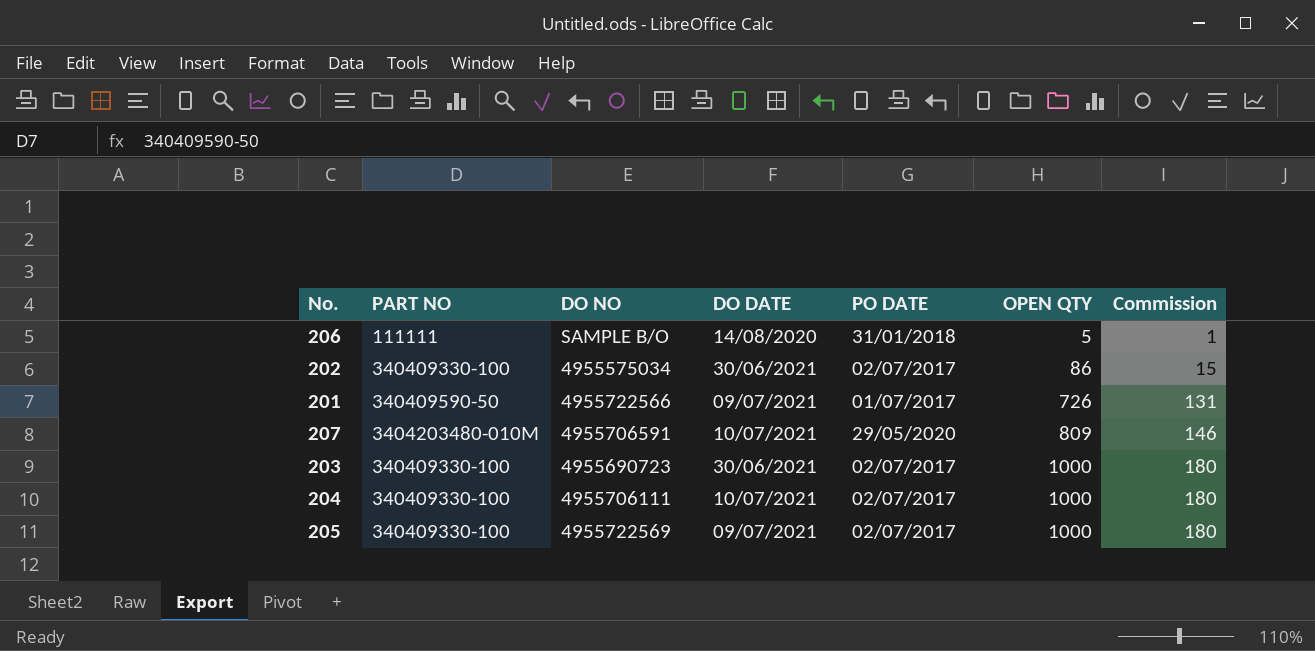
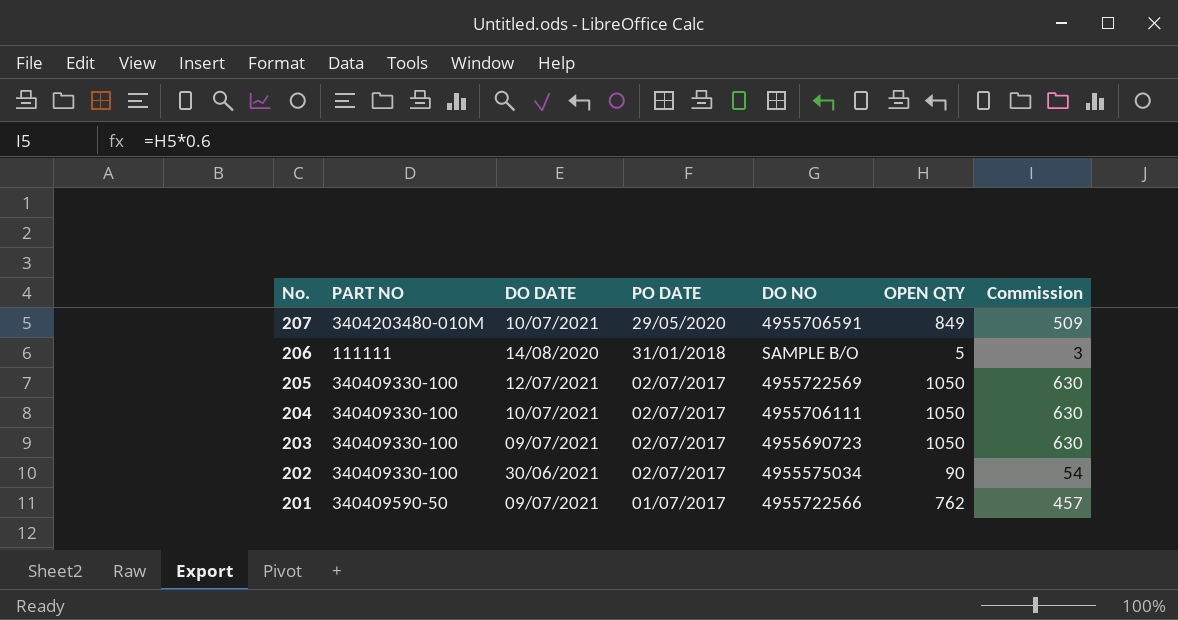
row order: OPEN QTY ascending -> No. descending
column DO NO | position: 3 -> 5
column Commission | formula: [OPEN QTY] * 0.18 -> [OPEN QTY] * 0.6
207 | OPEN QTY: 809 -> 849
205 | DO DATE: 09/07/2021 -> 12/07/2021
205 | OPEN QTY: 1000 -> 1050
204 | OPEN QTY: 1000 -> 1050
203 | DO DATE: 30/06/2021 -> 09/07/2021
203 | OPEN QTY: 1000 -> 1050
202 | OPEN QTY: 86 -> 90
201 | OPEN QTY: 726 -> 762

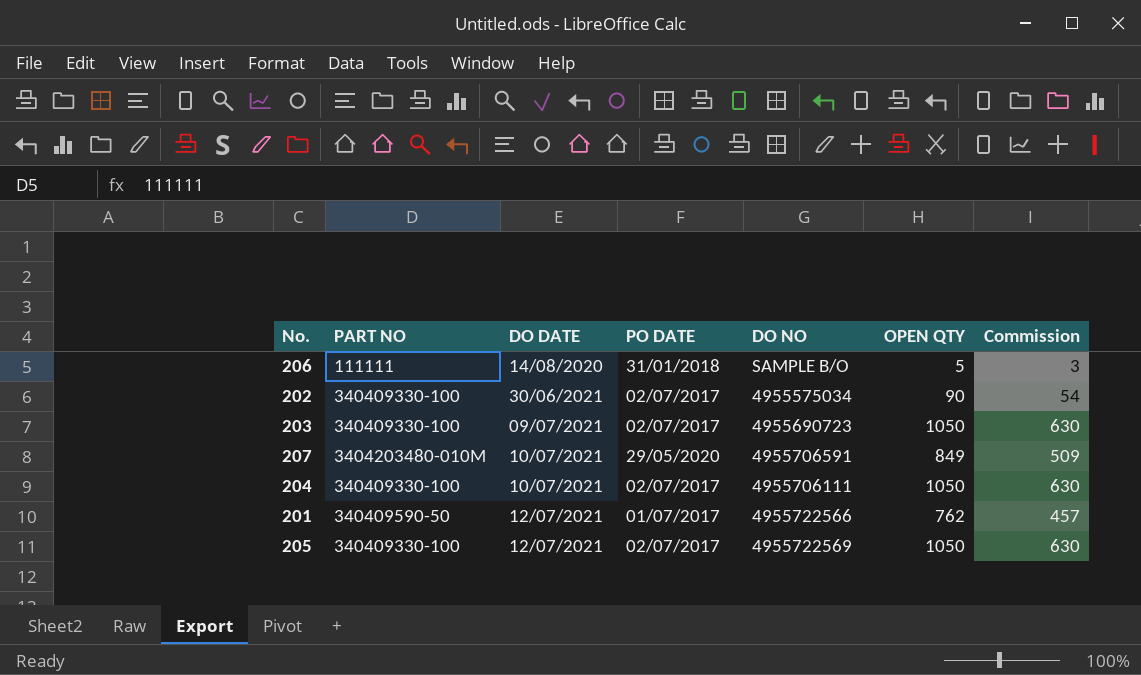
row order: No. descending -> DO DATE ascending
201 | DO DATE: 09/07/2021 -> 12/07/2021

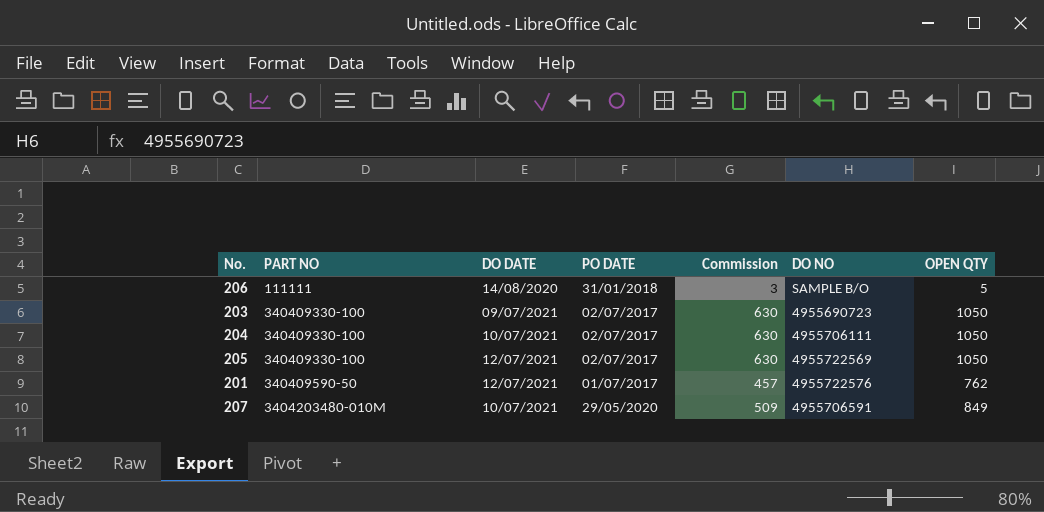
row order: DO DATE ascending -> PART NO ascending
column Commission | position: 7 -> 5
row 202: 340409330-100 | 30/06/2021 | 02/07/2017 | 4955575034 | 90 | 54 -> none
201 | DO NO: 4955722566 -> 4955722576

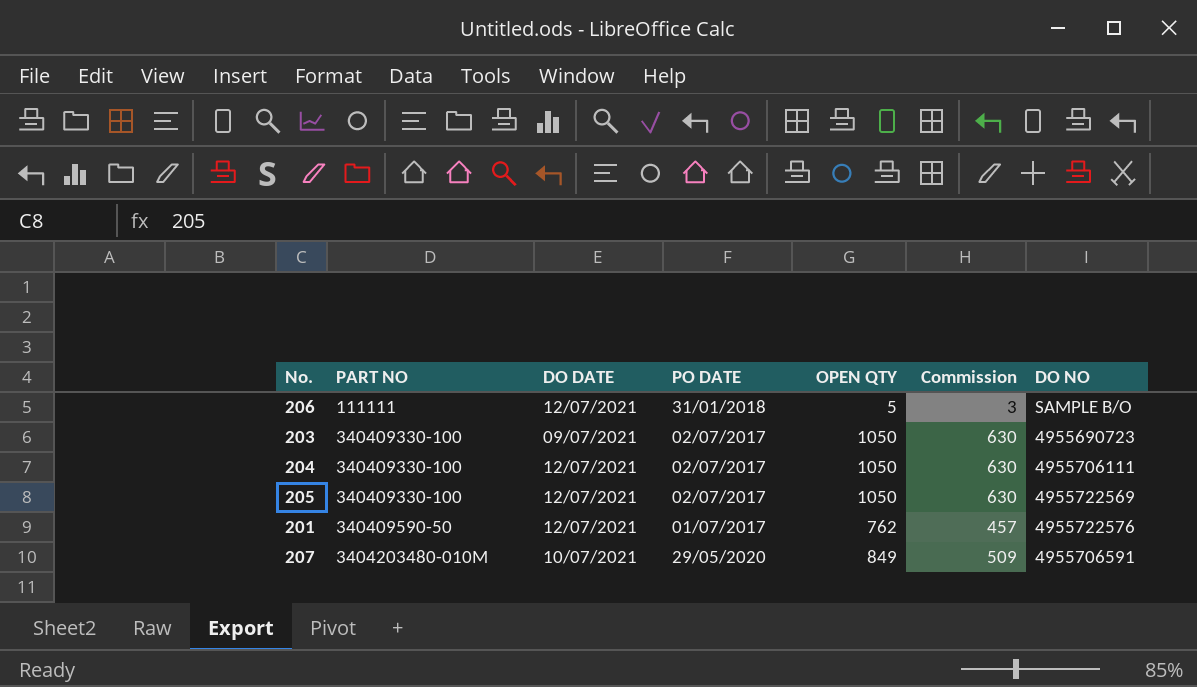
column OPEN QTY | position: 7 -> 5
206 | DO DATE: 14/08/2020 -> 12/07/2021
204 | DO DATE: 10/07/2021 -> 12/07/2021

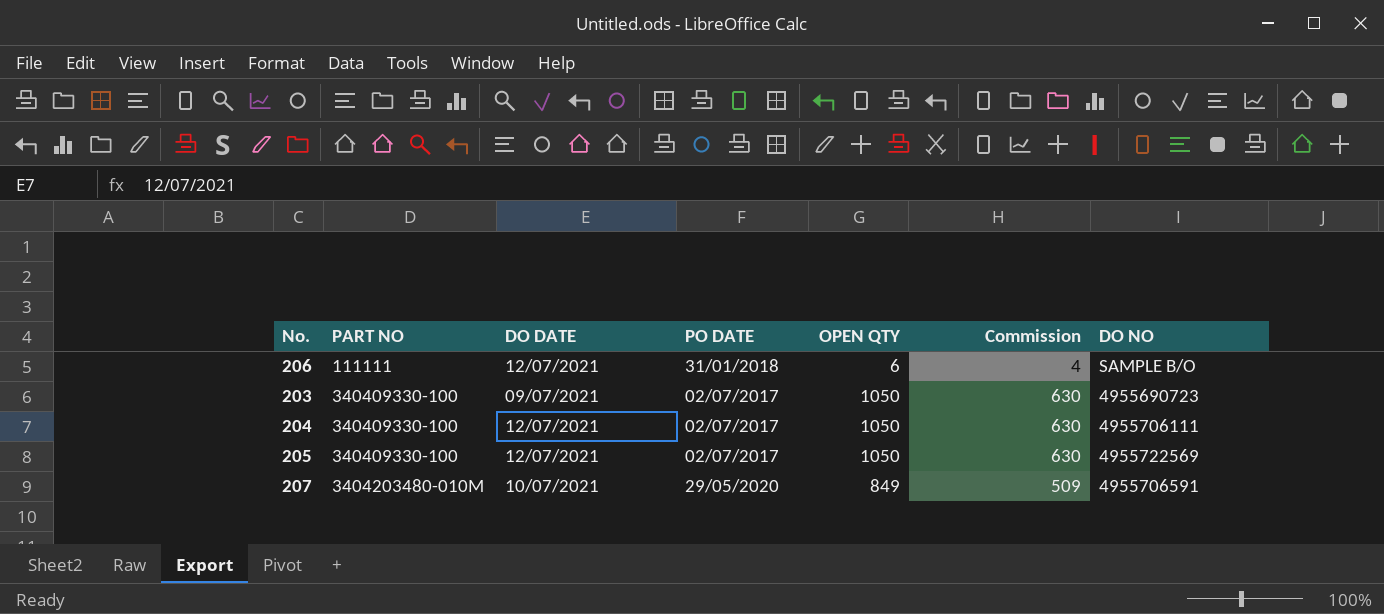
row 201: 340409590-50 | 12/07/2021 | 01/07/2017 | 762 | 457 | 4955722576 -> none
206 | OPEN QTY: 5 -> 6
206 | Commission: 3 -> 4

